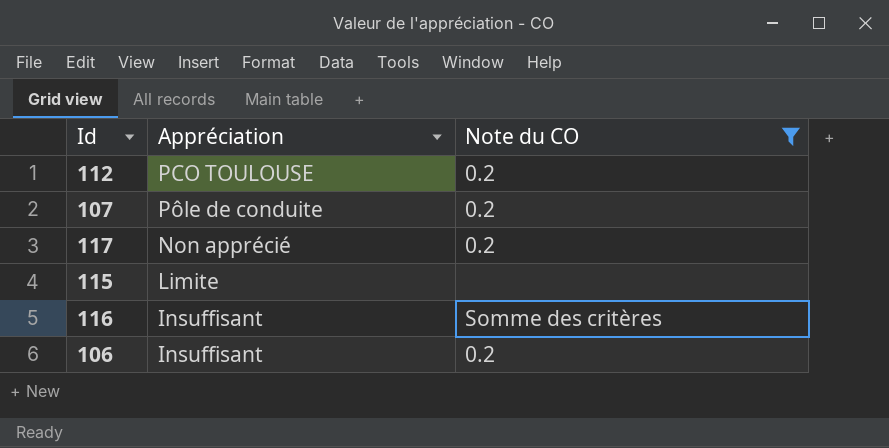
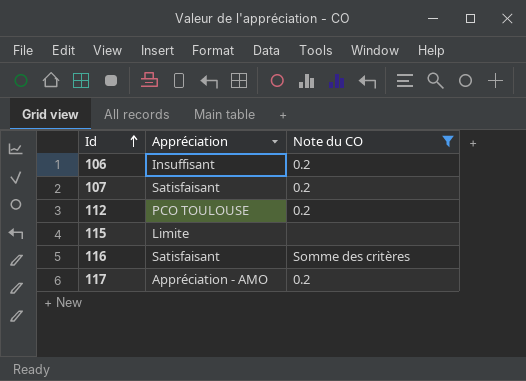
row order: none -> Id ascending
107 | Appréciation: Pôle de conduite -> Satisfaisant
116 | Appréciation: Insuffisant -> Satisfaisant
117 | Appréciation: Non apprécié -> Appréciation - AMO

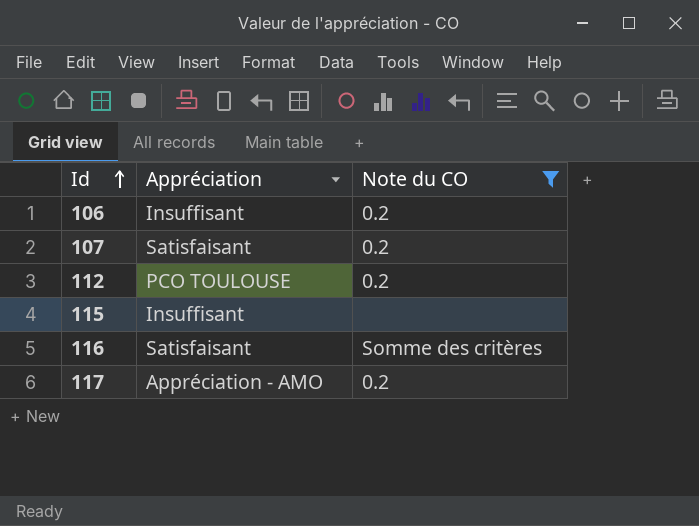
115 | Appréciation: Limite -> Insuffisant

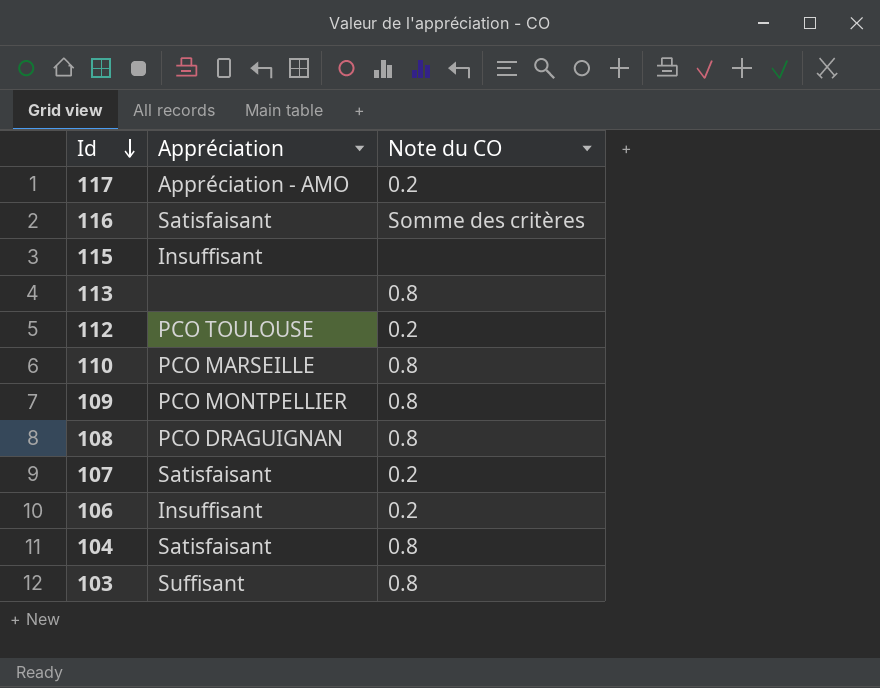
filter: Note du CO != 0.8 -> none
row order: Id ascending -> Id descending

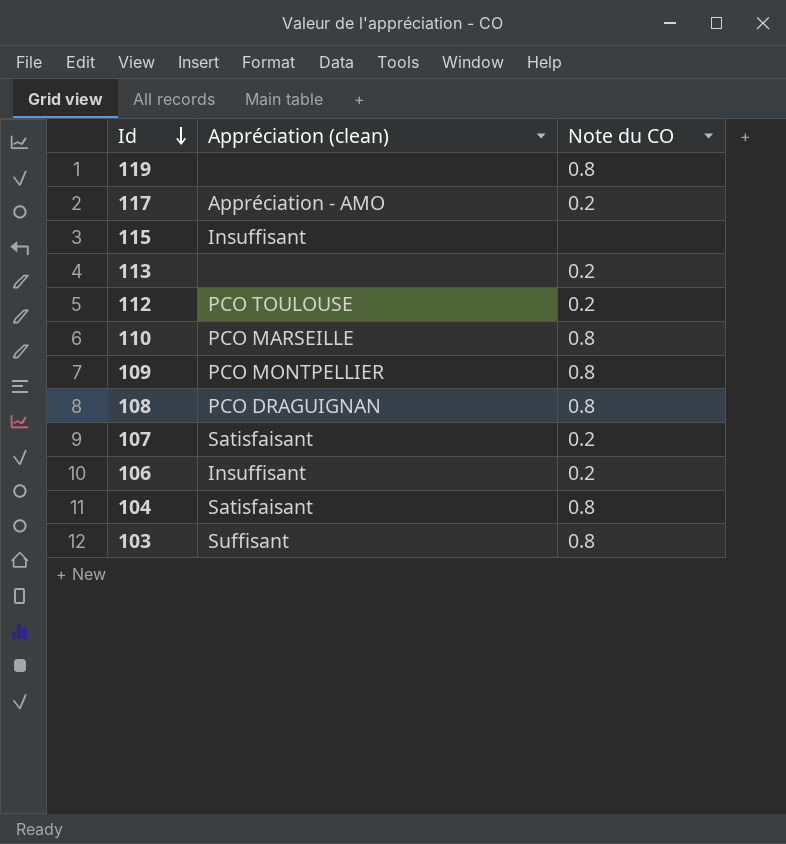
column name: Appréciation -> Appréciation (clean)
row 116: Satisfaisant | Somme des critères -> none
row 119: none -> none | 0.8
113 | Note du CO: 0.8 -> 0.2

